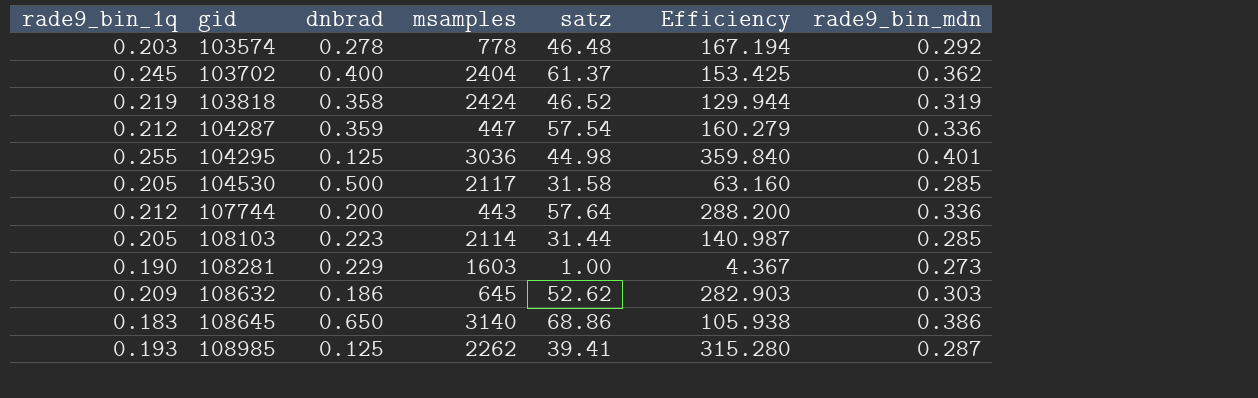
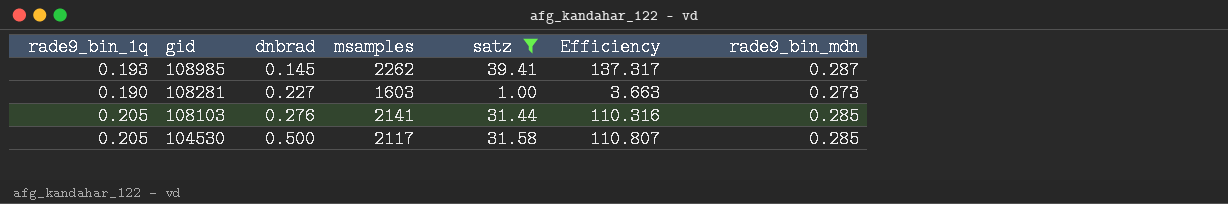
filter: none -> satz <= 39.41
row order: gid ascending -> gid descending
column Efficiency | formula: [satz] / [dnbrad] -> [satz] / [rade9_bin_mdn]
108985 | dnbrad: 0.125 -> 0.145
108281 | dnbrad: 0.229 -> 0.227
108103 | dnbrad: 0.223 -> 0.276
108103 | msamples: 2114 -> 2141

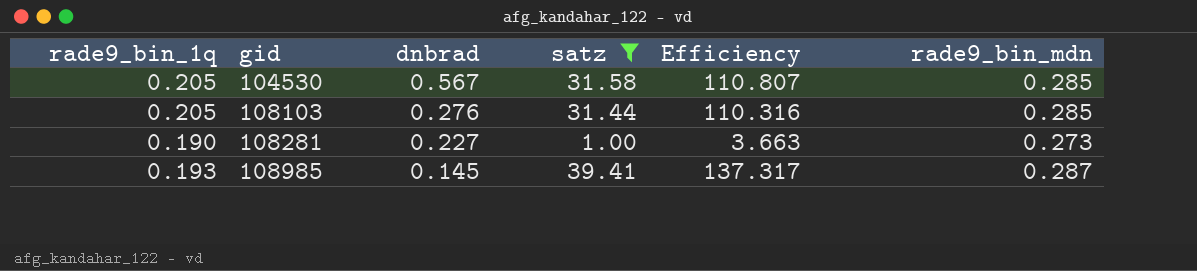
row order: gid descending -> gid ascending
column msamples | position: 4 -> none
104530 | dnbrad: 0.500 -> 0.567

